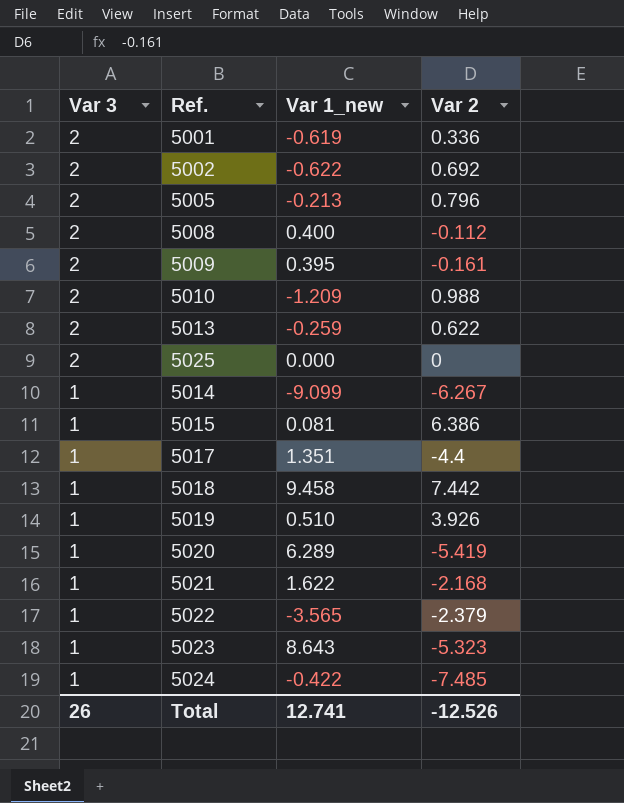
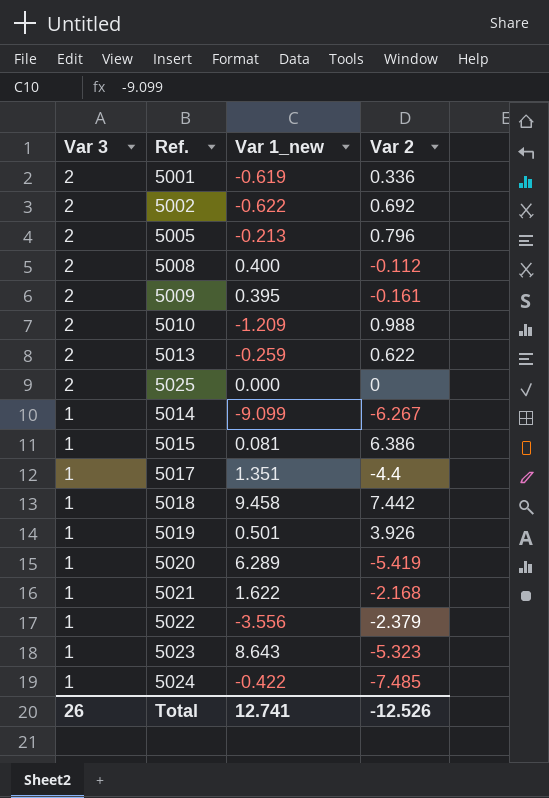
5019 | Var 1_new: 0.510 -> 0.501
5022 | Var 1_new: -3.565 -> -3.556

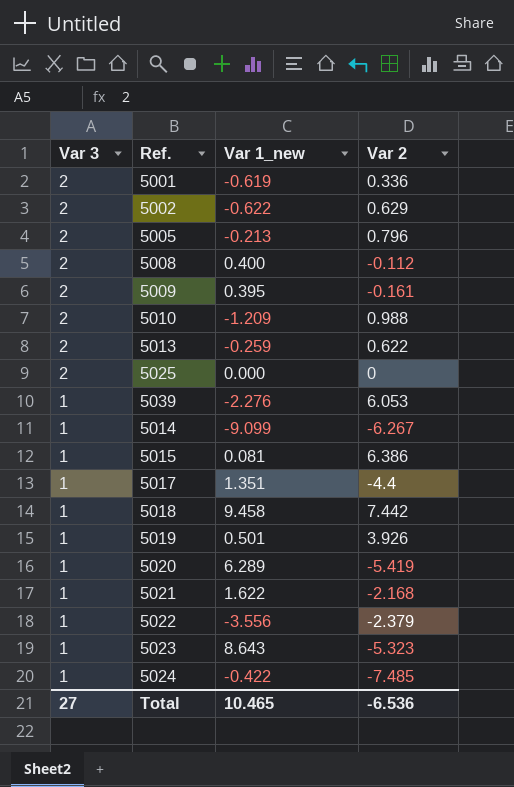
5002 | Var 2: 0.692 -> 0.629
row 5039: none -> 1 | -2.276 | 6.053
Total | Var 3: 26 -> 27
Total | Var 1_new: 12.741 -> 10.465
Total | Var 2: -12.526 -> -6.536

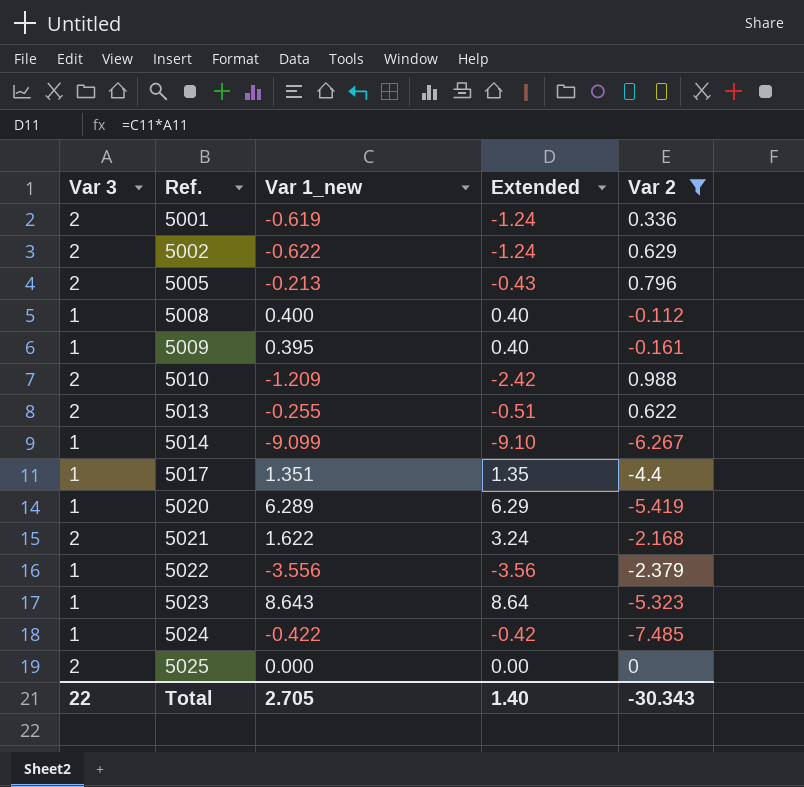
filter: none -> Var 2 <= 0.988
row order: Var 3 descending -> Ref. ascending
column Extended | formula: none -> [Var 3] * [Var 1_new]
5008 | Var 3: 2 -> 1
5009 | Var 3: 2 -> 1
5013 | Var 1_new: -0.259 -> -0.255
5021 | Var 3: 1 -> 2
Total | Var 3: 27 -> 22
Total | Var 1_new: 10.465 -> 2.705
Total | Var 2: -6.536 -> -30.343

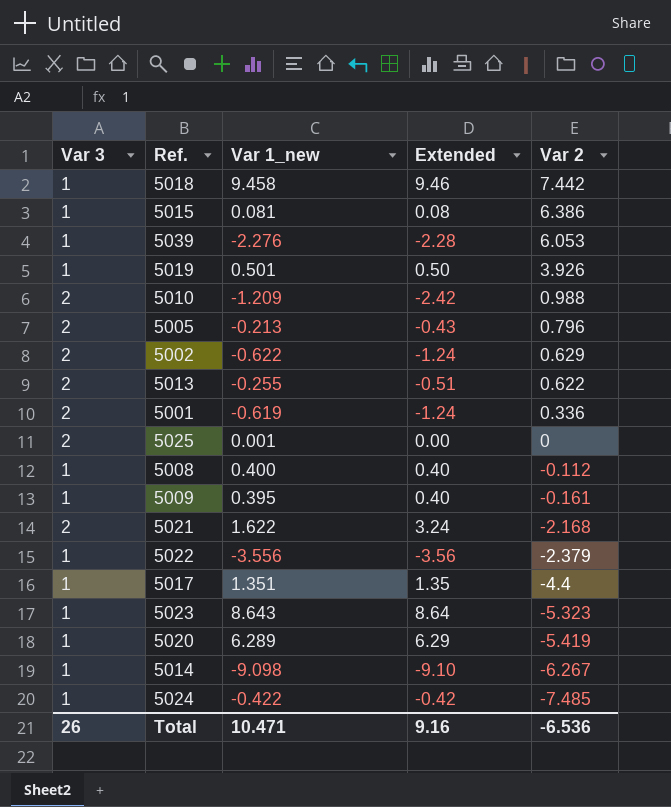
filter: Var 2 <= 0.988 -> none
row order: Ref. ascending -> Var 2 descending
5025 | Var 1_new: 0.000 -> 0.001
5014 | Var 1_new: -9.099 -> -9.098
Total | Var 3: 22 -> 26
Total | Var 1_new: 2.705 -> 10.471
Total | Extended: 1.40 -> 9.16
Total | Var 2: -30.343 -> -6.536

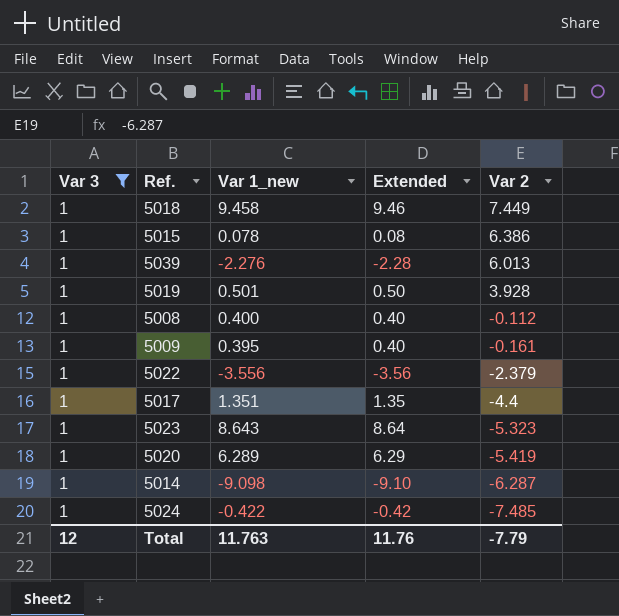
filter: none -> Var 3 = 1
5018 | Var 2: 7.442 -> 7.449
5015 | Var 1_new: 0.081 -> 0.078
5039 | Var 2: 6.053 -> 6.013
5019 | Var 2: 3.926 -> 3.928
5014 | Var 2: -6.267 -> -6.287
Total | Var 3: 26 -> 12
Total | Var 1_new: 10.471 -> 11.763
Total | Extended: 9.16 -> 11.76
Total | Var 2: -6.536 -> -7.79

